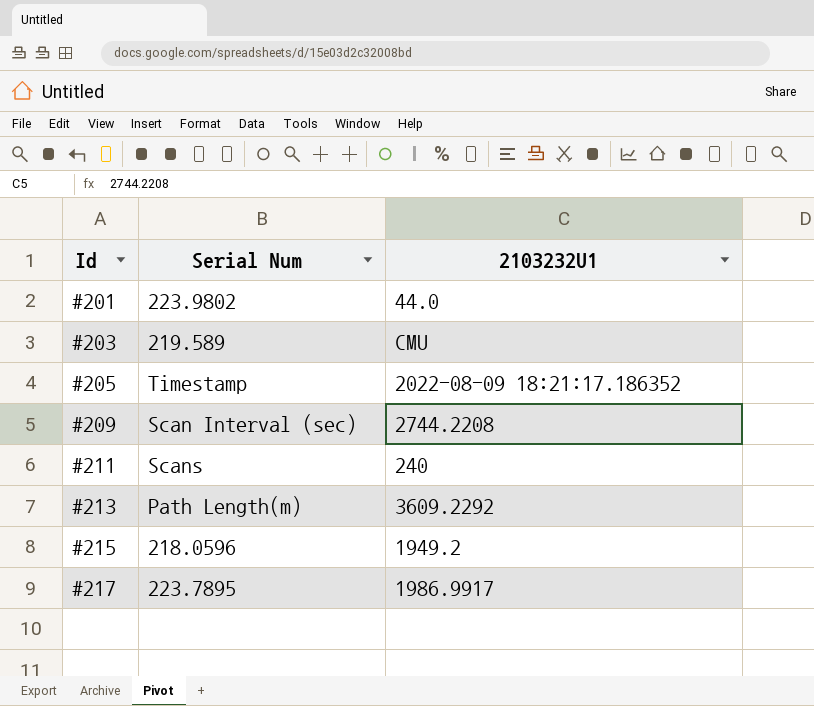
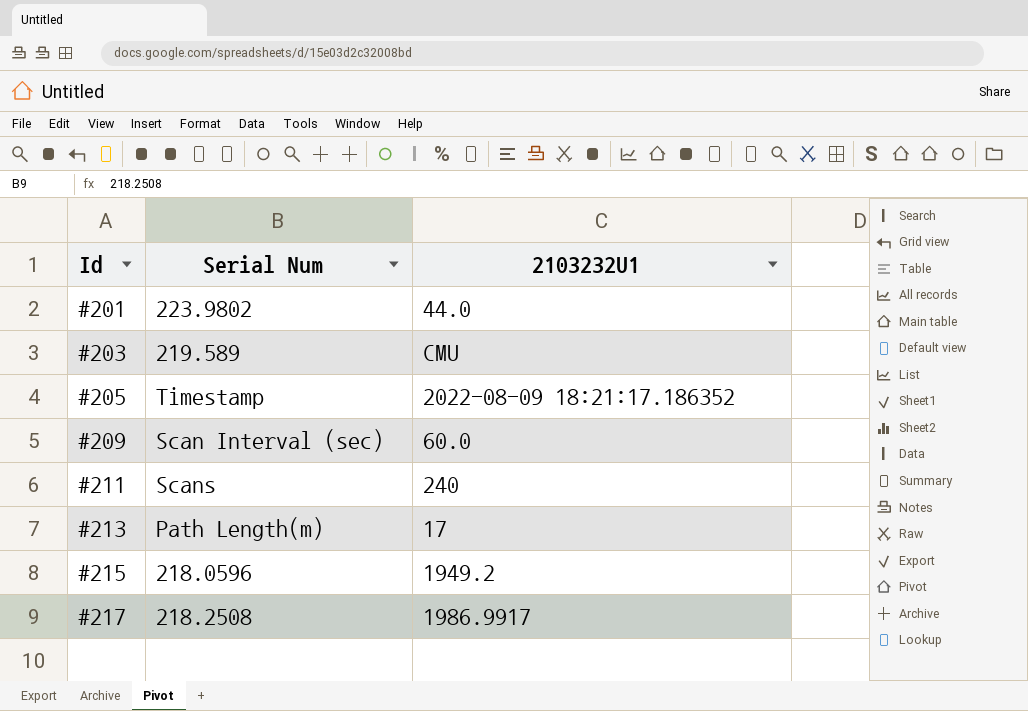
#209 | 2103232U1: 2744.2208 -> 60.0
#213 | 2103232U1: 3609.2292 -> 17
#217 | Serial Num: 223.7895 -> 218.2508

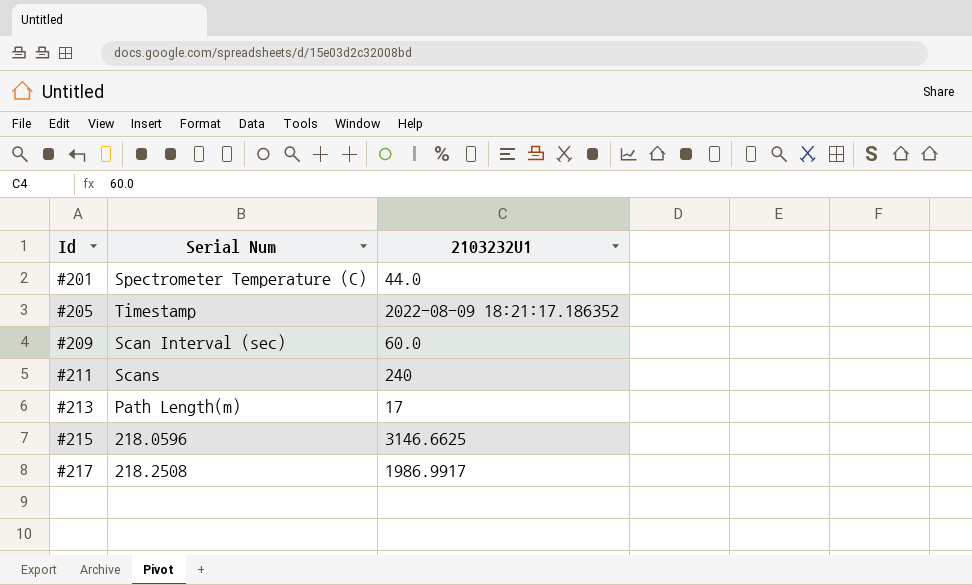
row #203: 219.589 | CMU -> none
#201 | Serial Num: 223.9802 -> Spectrometer Temperature (C)
#215 | 2103232U1: 1949.2 -> 3146.6625

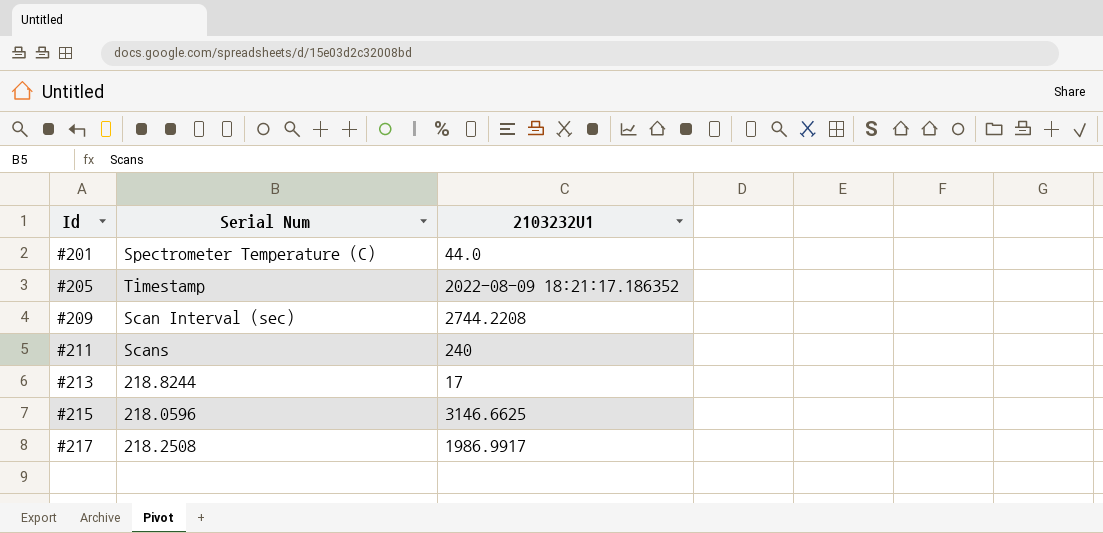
#209 | 2103232U1: 60.0 -> 2744.2208
#213 | Serial Num: Path Length(m) -> 218.8244

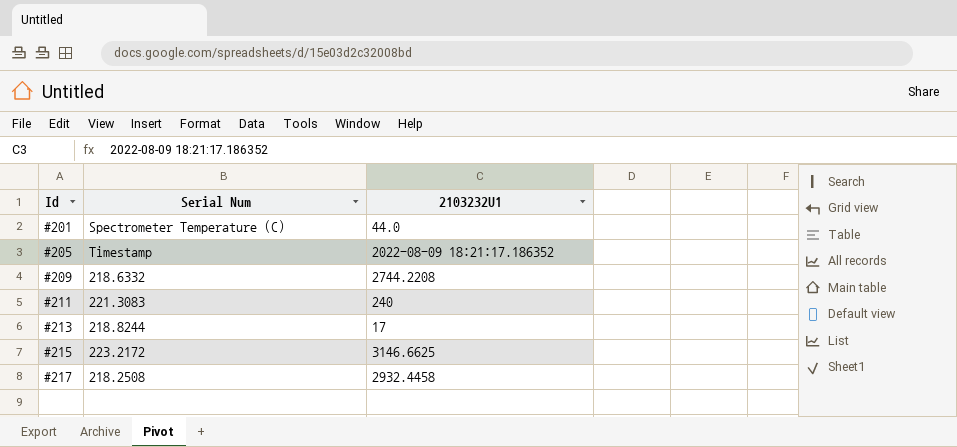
#209 | Serial Num: Scan Interval (sec) -> 218.6332
#211 | Serial Num: Scans -> 221.3083
#215 | Serial Num: 218.0596 -> 223.2172
#217 | 2103232U1: 1986.9917 -> 2932.4458

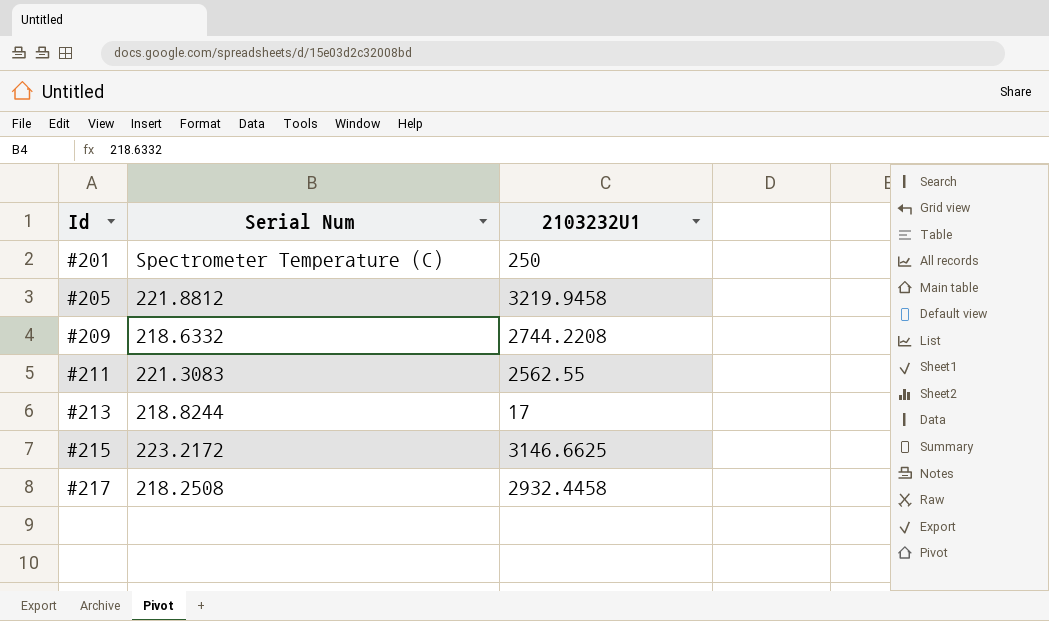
#201 | 2103232U1: 44.0 -> 250
#205 | Serial Num: Timestamp -> 221.8812
#205 | 2103232U1: 2022-08-09 18:21:17.186352 -> 3219.9458
#211 | 2103232U1: 240 -> 2562.55

